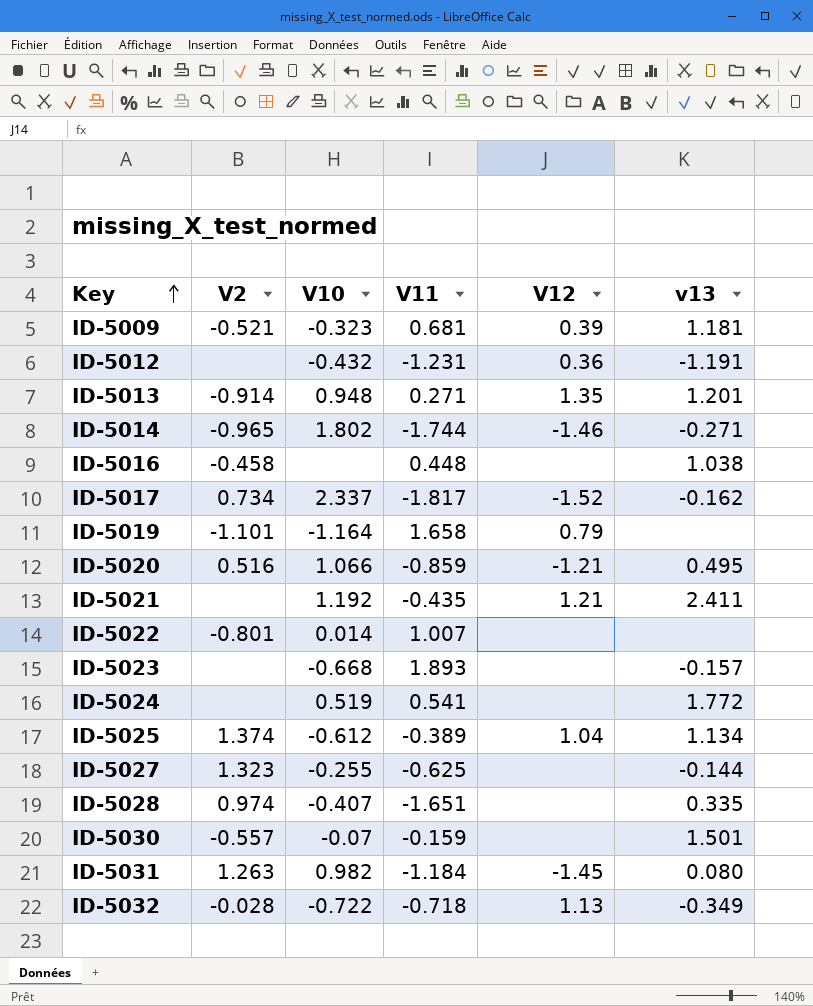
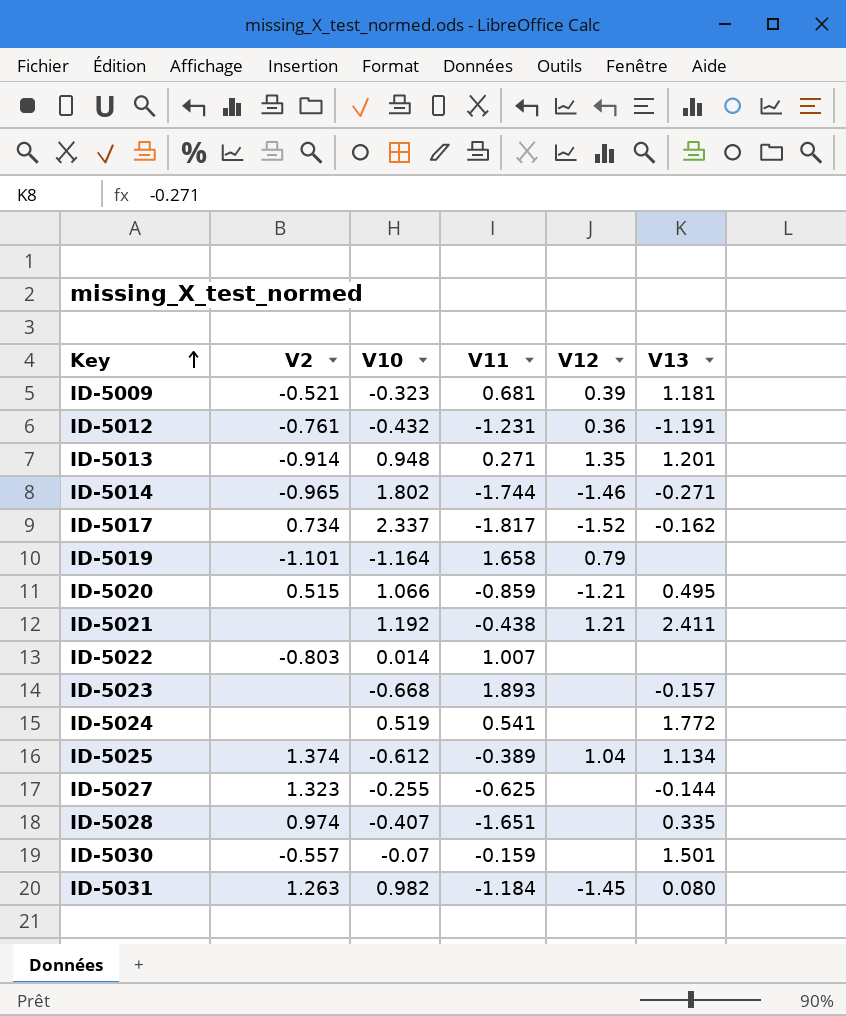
column name: v13 -> V13
row ID-5016: -0.458 | none | 0.448 | none | 1.038 -> none
row ID-5032: -0.028 | -0.722 | -0.718 | 1.13 | -0.349 -> none
ID-5012 | V2: none -> -0.761
ID-5020 | V2: 0.516 -> 0.515
ID-5021 | V11: -0.435 -> -0.438
ID-5022 | V2: -0.801 -> -0.803

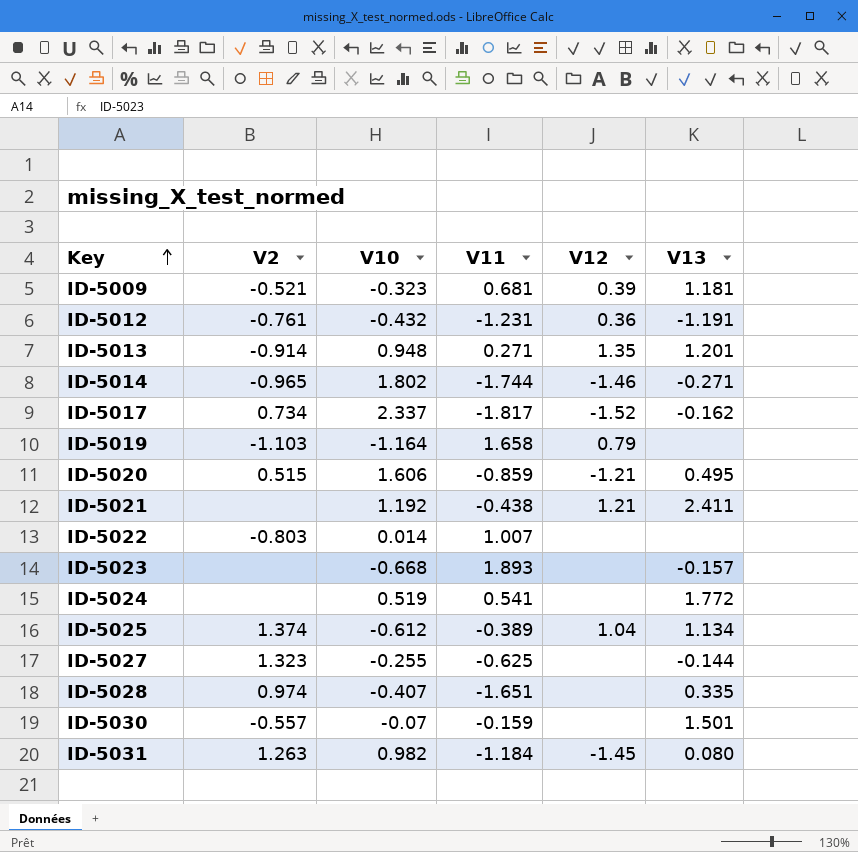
ID-5019 | V2: -1.101 -> -1.103
ID-5020 | V10: 1.066 -> 1.606

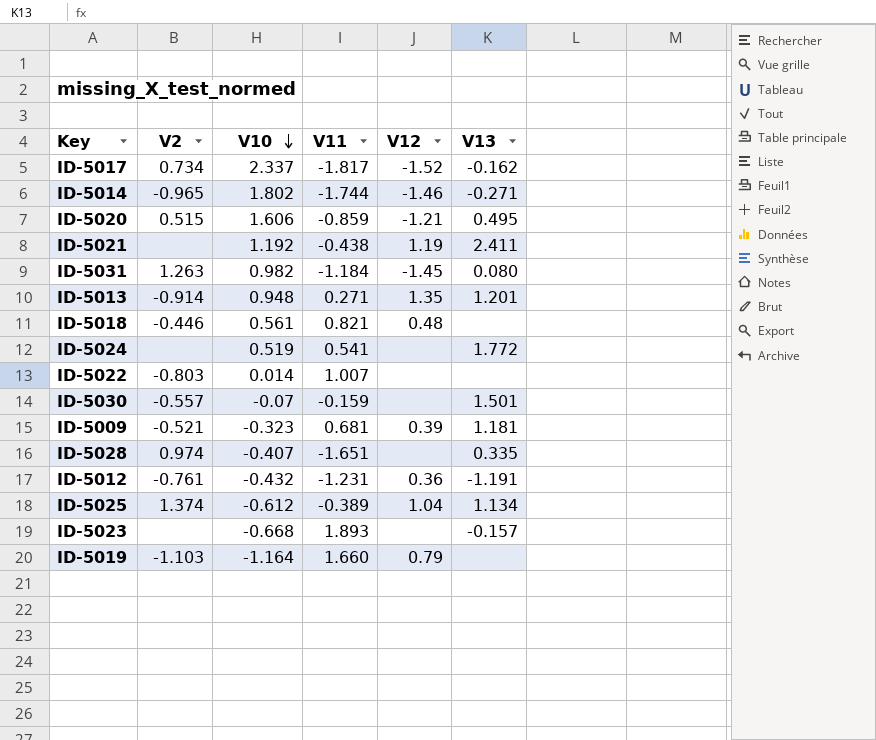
row order: Key ascending -> V10 descending
row ID-5027: 1.323 | -0.255 | -0.625 | none | -0.144 -> none
ID-5021 | V12: 1.21 -> 1.19
row ID-5018: none -> -0.446 | 0.561 | 0.821 | 0.48 | none
ID-5019 | V11: 1.658 -> 1.660

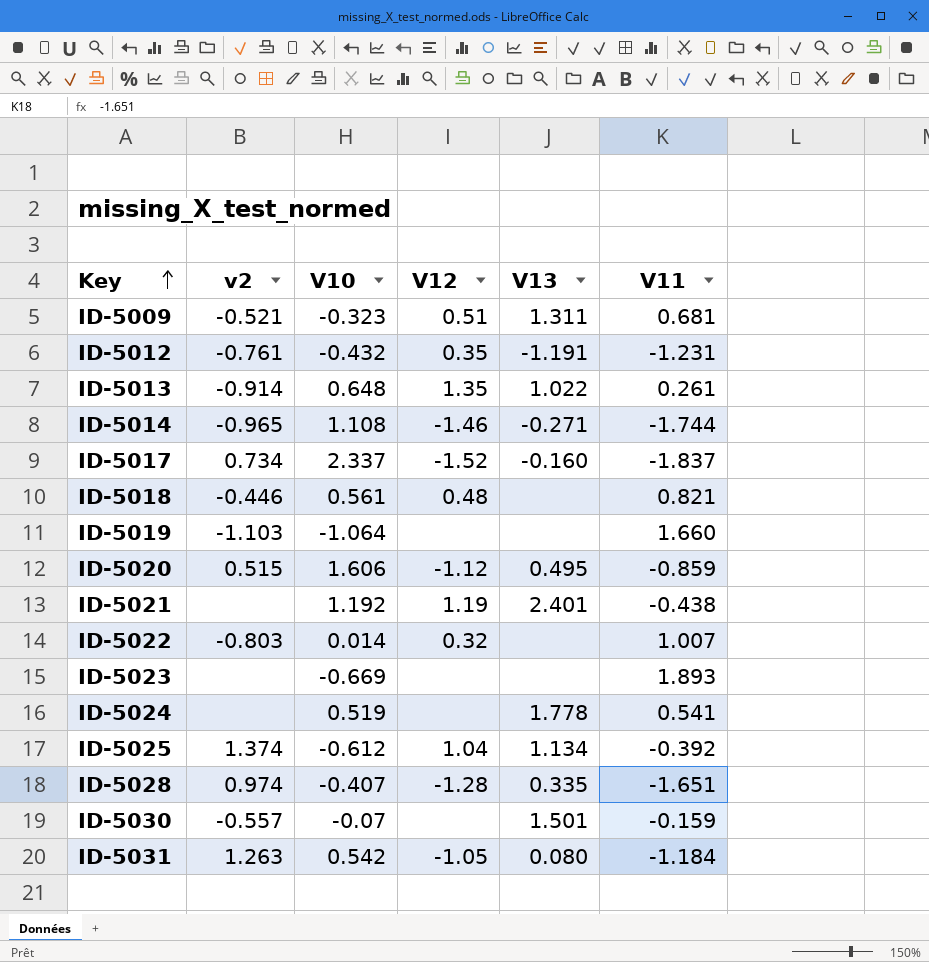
row order: V10 descending -> Key ascending
column name: V2 -> v2
column V11 | position: 4 -> 6
ID-5009 | V12: 0.39 -> 0.51
ID-5009 | V13: 1.181 -> 1.311
ID-5012 | V12: 0.36 -> 0.35
ID-5013 | V10: 0.948 -> 0.648
ID-5013 | V13: 1.201 -> 1.022
ID-5013 | V11: 0.271 -> 0.261
ID-5014 | V10: 1.802 -> 1.108
ID-5017 | V13: -0.162 -> -0.160
ID-5017 | V11: -1.817 -> -1.837
ID-5019 | V10: -1.164 -> -1.064
ID-5019 | V12: 0.79 -> none
ID-5020 | V12: -1.21 -> -1.12
ID-5021 | V13: 2.411 -> 2.401
ID-5022 | V12: none -> 0.32
ID-5023 | V10: -0.668 -> -0.669
ID-5023 | V13: -0.157 -> none
ID-5024 | V13: 1.772 -> 1.778
ID-5025 | V11: -0.389 -> -0.392
ID-5028 | V12: none -> -1.28
ID-5031 | V10: 0.982 -> 0.542
ID-5031 | V12: -1.45 -> -1.05

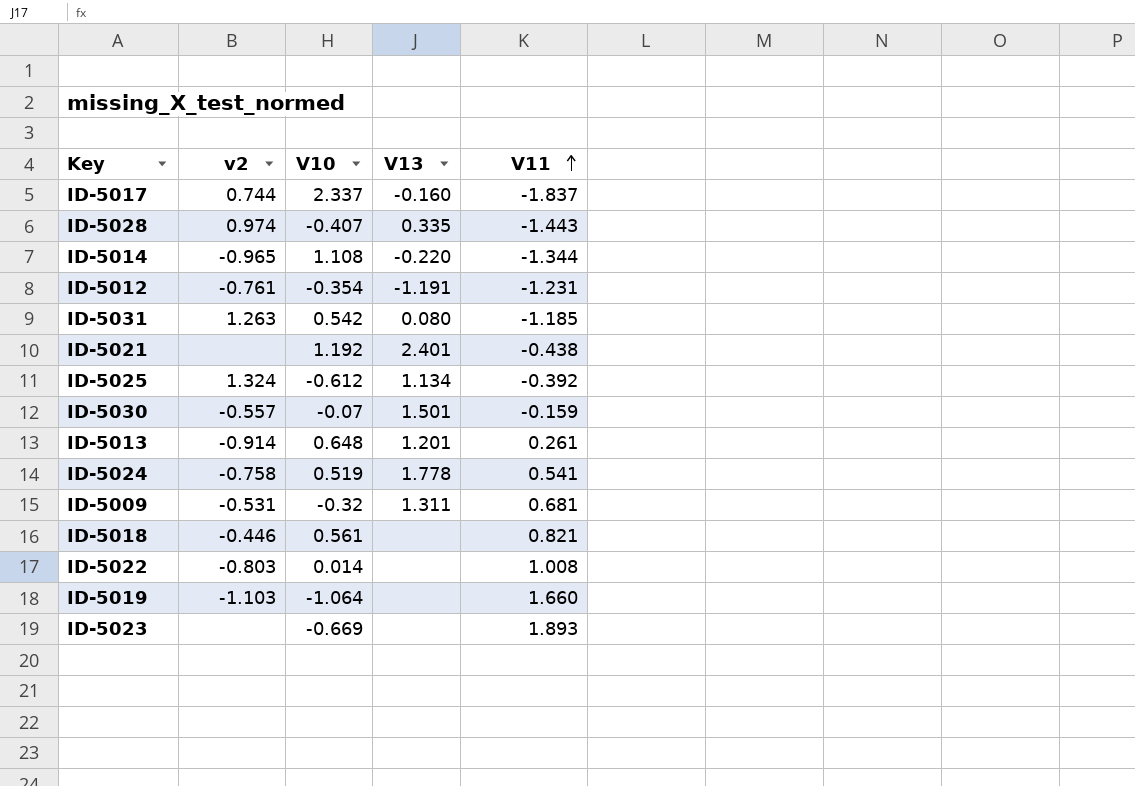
row order: Key ascending -> V11 ascending
column V12 | position: 4 -> none
row ID-5020: 0.515 | 1.606 | -1.12 | 0.495 | -0.859 -> none
ID-5017 | v2: 0.734 -> 0.744
ID-5028 | V11: -1.651 -> -1.443
ID-5014 | V13: -0.271 -> -0.220
ID-5014 | V11: -1.744 -> -1.344
ID-5012 | V10: -0.432 -> -0.354
ID-5031 | V11: -1.184 -> -1.185
ID-5025 | v2: 1.374 -> 1.324
ID-5013 | V13: 1.022 -> 1.201
ID-5024 | v2: none -> -0.758
ID-5009 | v2: -0.521 -> -0.531
ID-5009 | V10: -0.323 -> -0.32
ID-5022 | V11: 1.007 -> 1.008

